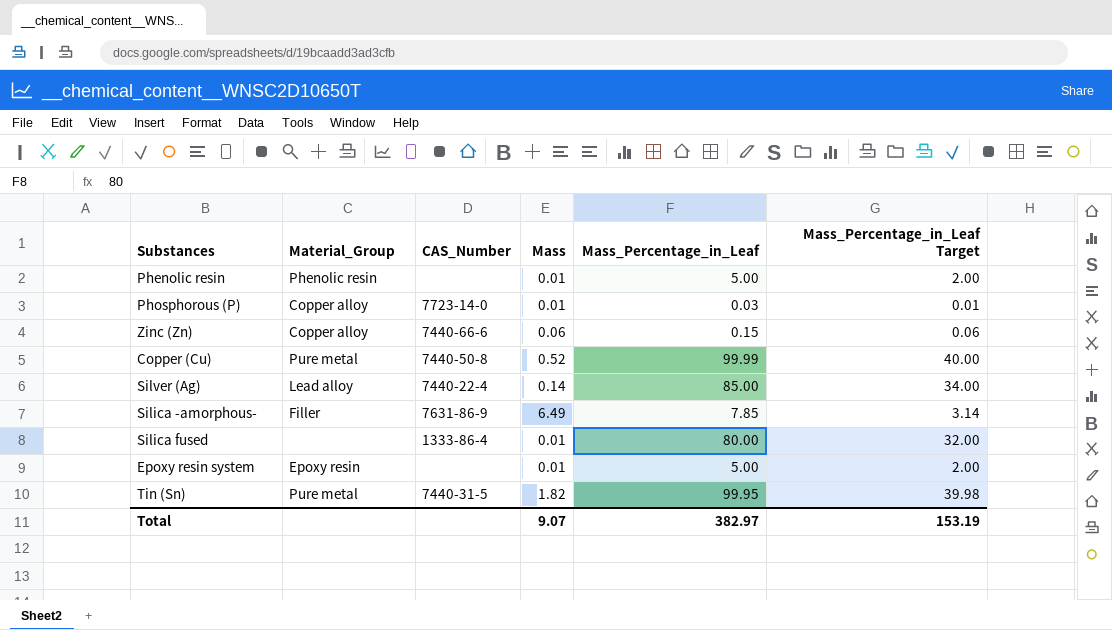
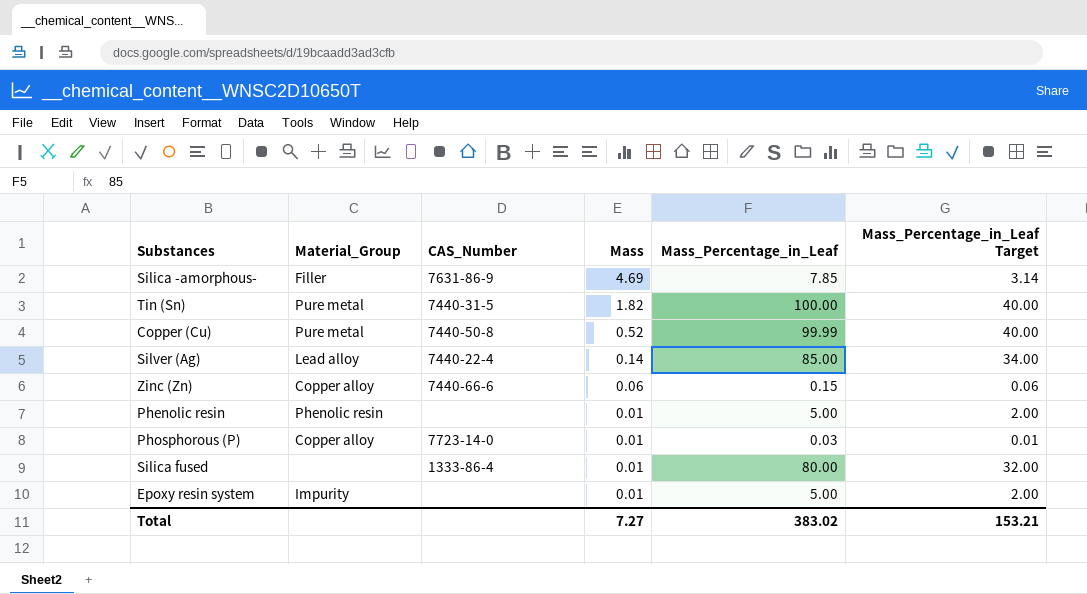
row order: none -> Mass descending
Silica -amorphous- | Mass: 6.49 -> 4.69
Tin (Sn) | Mass_Percentage_in_Leaf: 99.95 -> 100.00
Tin (Sn) | Mass_Percentage_in_Leaf Target: 39.98 -> 40.00
Epoxy resin system | Material_Group: Epoxy resin -> Impurity
Total | Mass: 9.07 -> 7.27
Total | Mass_Percentage_in_Leaf: 382.97 -> 383.02
Total | Mass_Percentage_in_Leaf Target: 153.19 -> 153.21

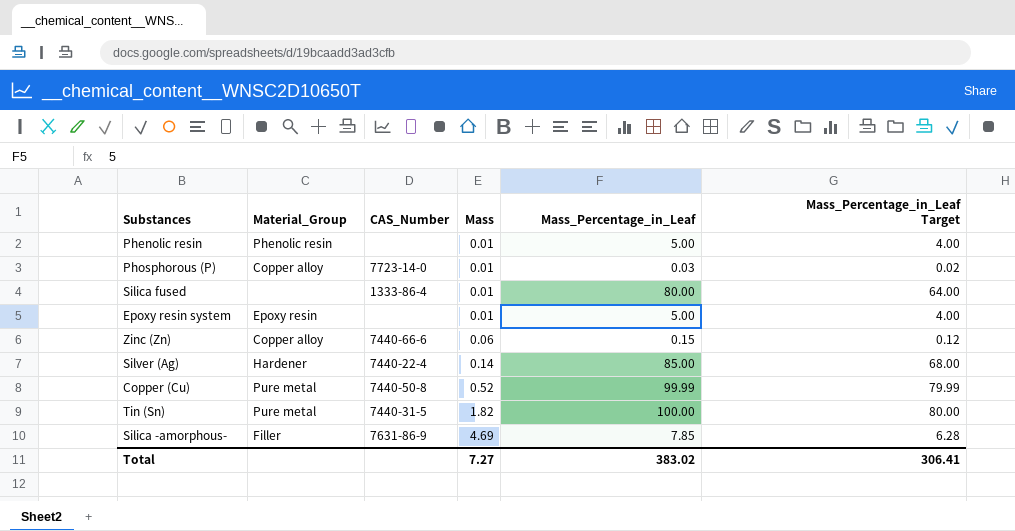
row order: Mass descending -> Mass ascending
column Mass_Percentage_in_Leaf Target | formula: [Mass_Percentage_in_Leaf] * 0.4 -> [Mass_Percentage_in_Leaf] * 0.8
Epoxy resin system | Material_Group: Impurity -> Epoxy resin
Silver (Ag) | Material_Group: Lead alloy -> Hardener
Total | Mass_Percentage_in_Leaf Target: 153.21 -> 306.41

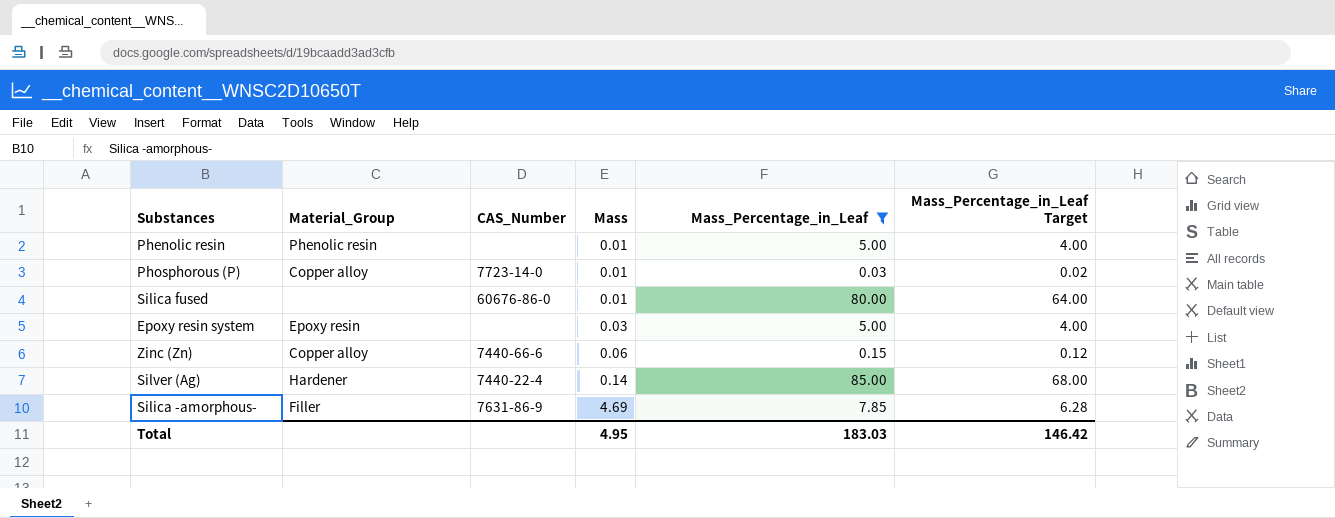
filter: none -> Mass_Percentage_in_Leaf <= 85.00
Silica fused | CAS_Number: 1333-86-4 -> 60676-86-0
Epoxy resin system | Mass: 0.01 -> 0.03
Total | Mass: 7.27 -> 4.95
Total | Mass_Percentage_in_Leaf: 383.02 -> 183.03
Total | Mass_Percentage_in_Leaf Target: 306.41 -> 146.42

